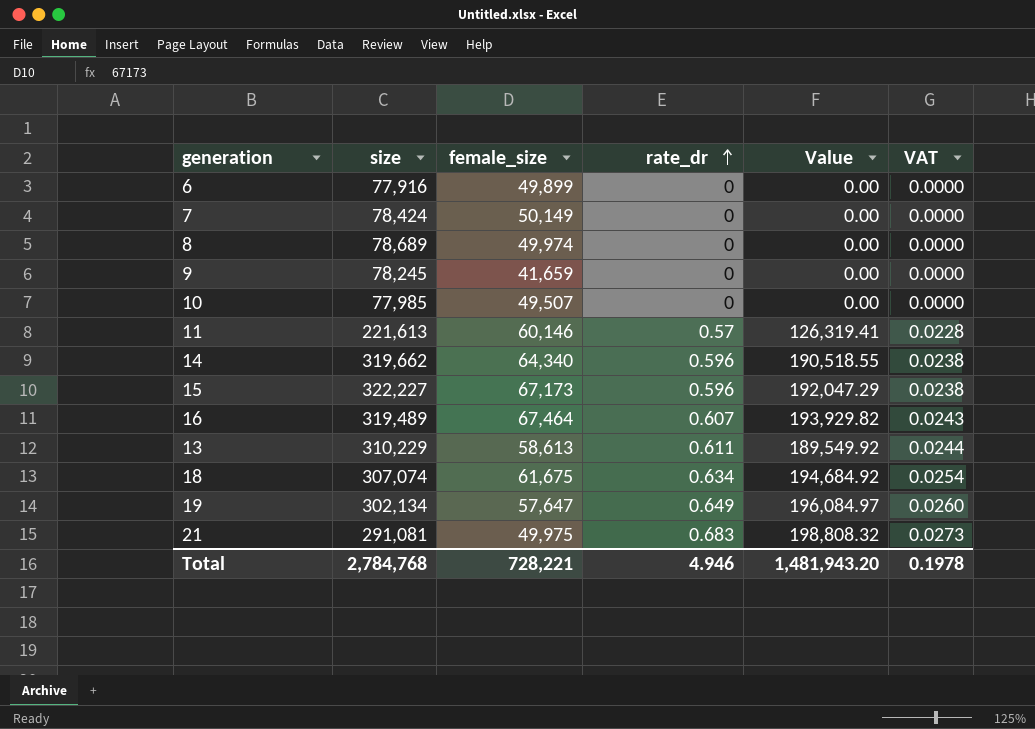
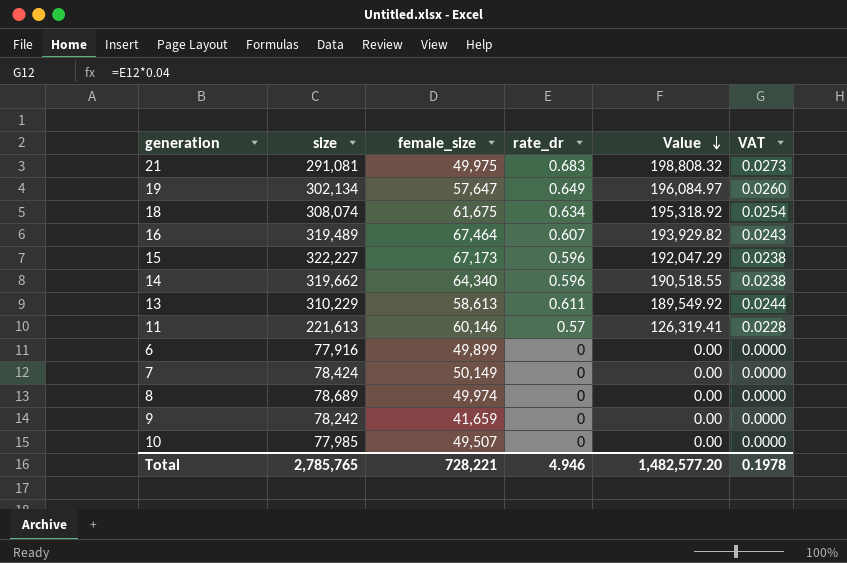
row order: rate_dr ascending -> Value descending
18 | size: 307,074 -> 308,074
18 | Value: 194,684.92 -> 195,318.92
9 | size: 78,245 -> 78,242
Total | size: 2,784,768 -> 2,785,765
Total | Value: 1,481,943.20 -> 1,482,577.20

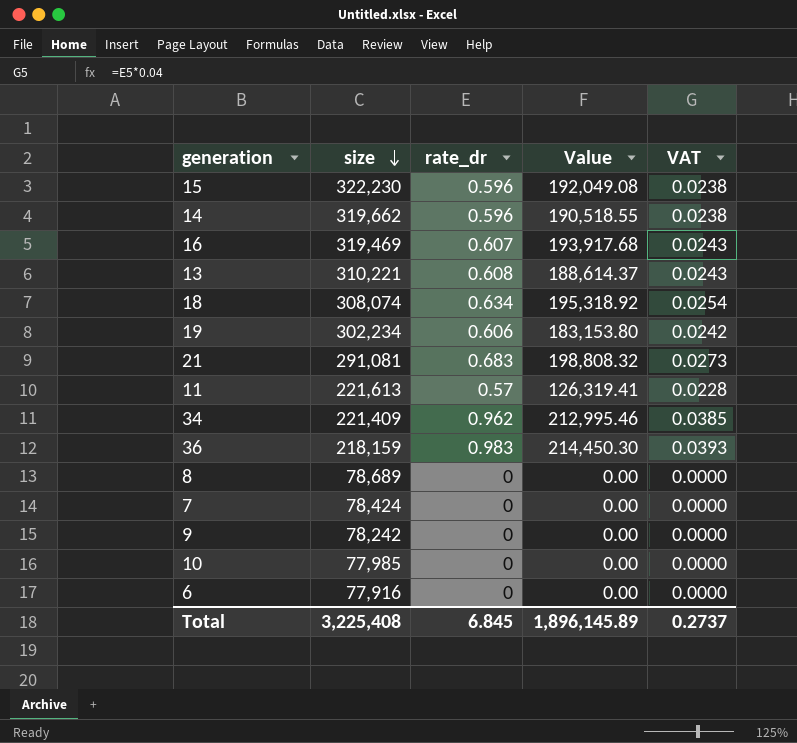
row order: Value descending -> size descending
column female_size | position: 3 -> none
15 | size: 322,227 -> 322,230
15 | Value: 192,047.29 -> 192,049.08
16 | size: 319,489 -> 319,469
16 | Value: 193,929.82 -> 193,917.68
13 | size: 310,229 -> 310,221
13 | rate_dr: 0.611 -> 0.608
13 | Value: 189,549.92 -> 188,614.37
13 | VAT: 0.0244 -> 0.0243
19 | size: 302,134 -> 302,234
19 | rate_dr: 0.649 -> 0.606
19 | Value: 196,084.97 -> 183,153.80
19 | VAT: 0.0260 -> 0.0242
row 34: none -> 221,409 | 0.962 | 212,995.46 | 0.0385
row 36: none -> 218,159 | 0.983 | 214,450.30 | 0.0393
Total | size: 2,785,765 -> 3,225,408
Total | rate_dr: 4.946 -> 6.845
Total | Value: 1,482,577.20 -> 1,896,145.89
Total | VAT: 0.1978 -> 0.2737

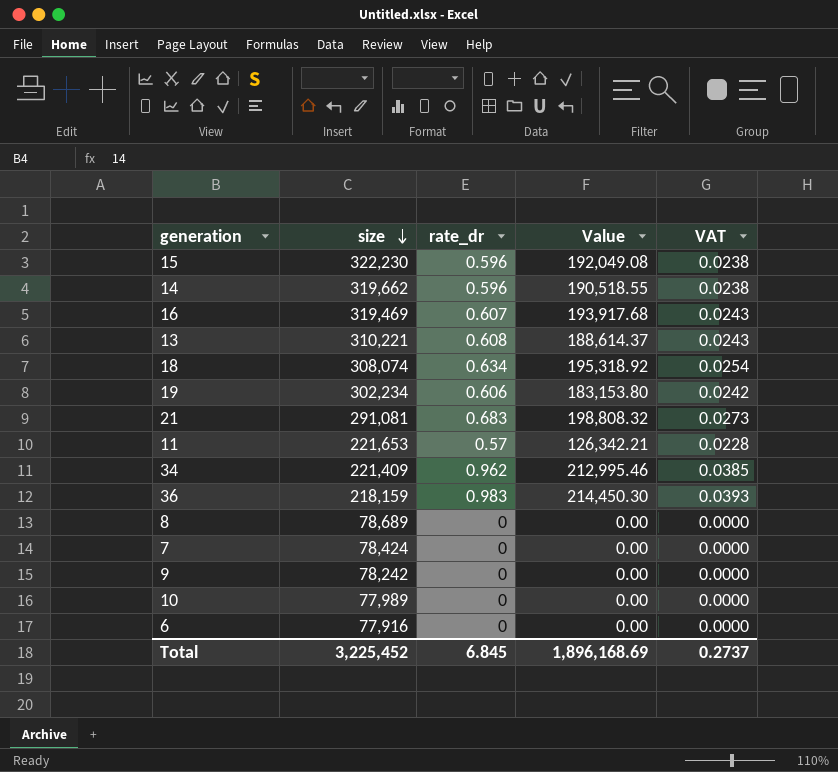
11 | size: 221,613 -> 221,653
11 | Value: 126,319.41 -> 126,342.21
10 | size: 77,985 -> 77,989
Total | size: 3,225,408 -> 3,225,452
Total | Value: 1,896,145.89 -> 1,896,168.69

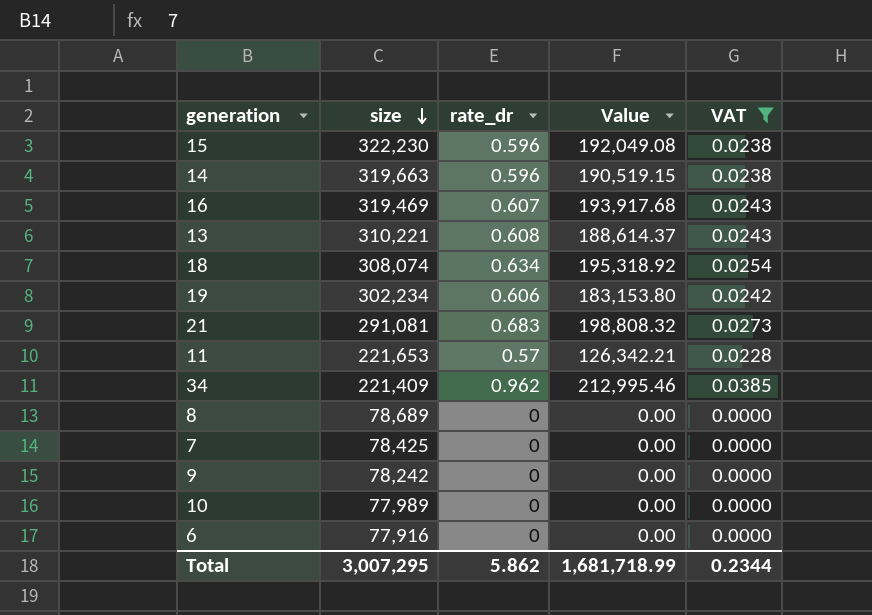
filter: none -> VAT != 0.0393
14 | size: 319,662 -> 319,663
14 | Value: 190,518.55 -> 190,519.15
7 | size: 78,424 -> 78,425
Total | size: 3,225,452 -> 3,007,295
Total | rate_dr: 6.845 -> 5.862
Total | Value: 1,896,168.69 -> 1,681,718.99
Total | VAT: 0.2737 -> 0.2344

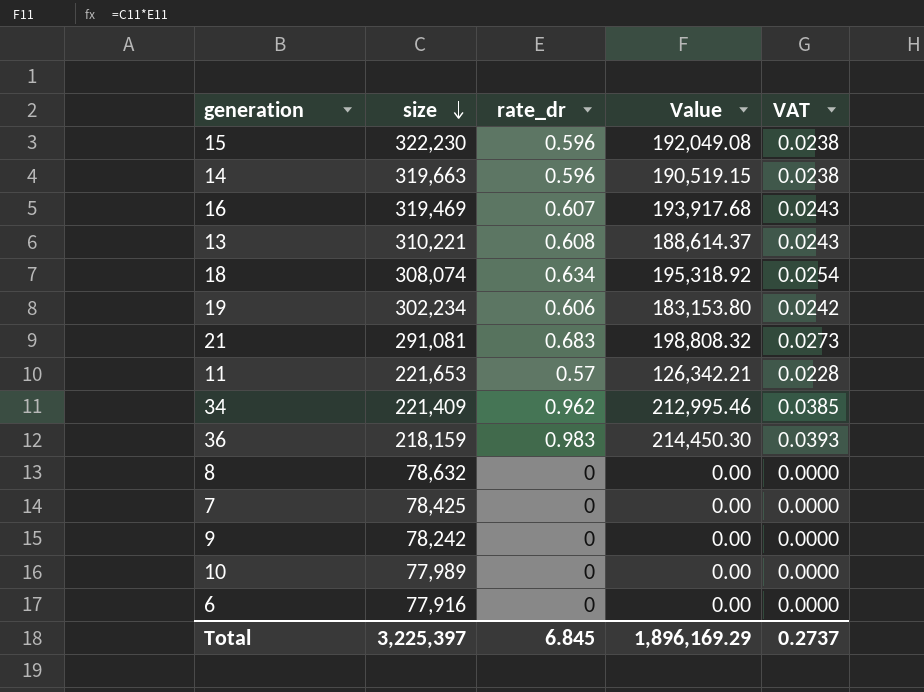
filter: VAT != 0.0393 -> none
8 | size: 78,689 -> 78,632
Total | size: 3,007,295 -> 3,225,397
Total | rate_dr: 5.862 -> 6.845
Total | Value: 1,681,718.99 -> 1,896,169.29
Total | VAT: 0.2344 -> 0.2737

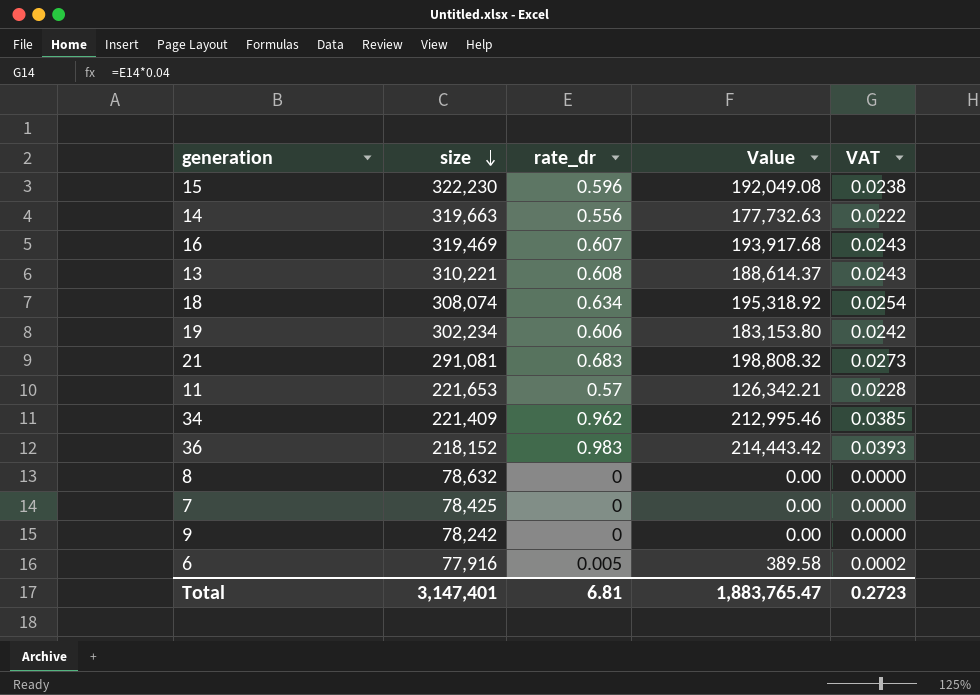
row 10: 77,989 | 0 | 0.00 | 0.0000 -> none
14 | rate_dr: 0.596 -> 0.556
14 | Value: 190,519.15 -> 177,732.63
14 | VAT: 0.0238 -> 0.0222
36 | size: 218,159 -> 218,152
36 | Value: 214,450.30 -> 214,443.42
6 | rate_dr: 0 -> 0.005
6 | Value: 0.00 -> 389.58
6 | VAT: 0.0000 -> 0.0002
Total | size: 3,225,397 -> 3,147,401
Total | rate_dr: 6.845 -> 6.81
Total | Value: 1,896,169.29 -> 1,883,765.47
Total | VAT: 0.2737 -> 0.2723

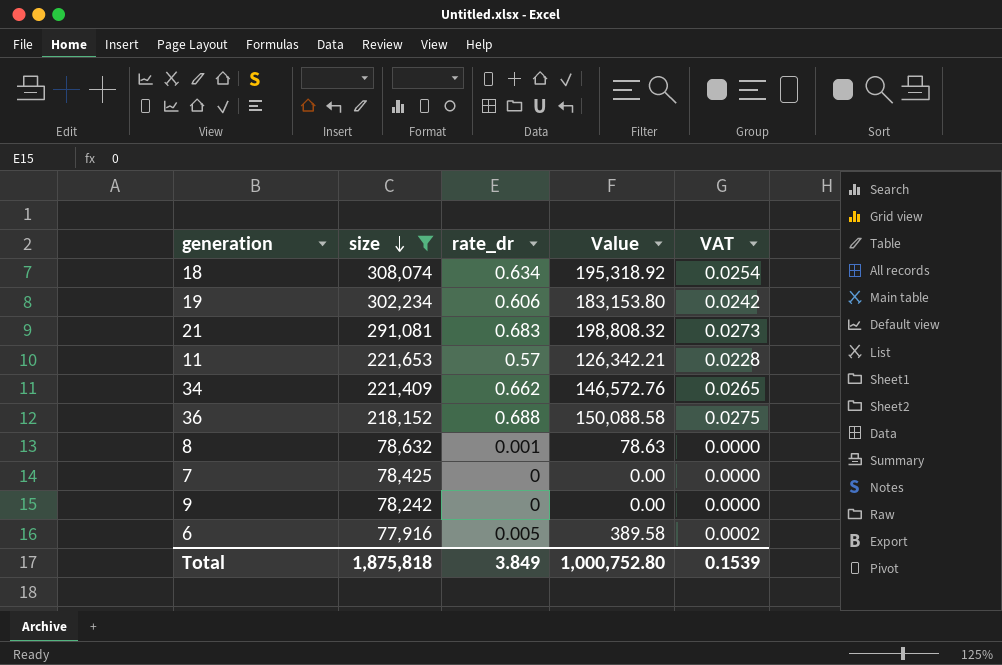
filter: none -> size <= 308,074
34 | rate_dr: 0.962 -> 0.662
34 | Value: 212,995.46 -> 146,572.76
34 | VAT: 0.0385 -> 0.0265
36 | rate_dr: 0.983 -> 0.688
36 | Value: 214,443.42 -> 150,088.58
36 | VAT: 0.0393 -> 0.0275
8 | rate_dr: 0 -> 0.001
8 | Value: 0.00 -> 78.63
Total | size: 3,147,401 -> 1,875,818
Total | rate_dr: 6.81 -> 3.849
Total | Value: 1,883,765.47 -> 1,000,752.80
Total | VAT: 0.2723 -> 0.1539

